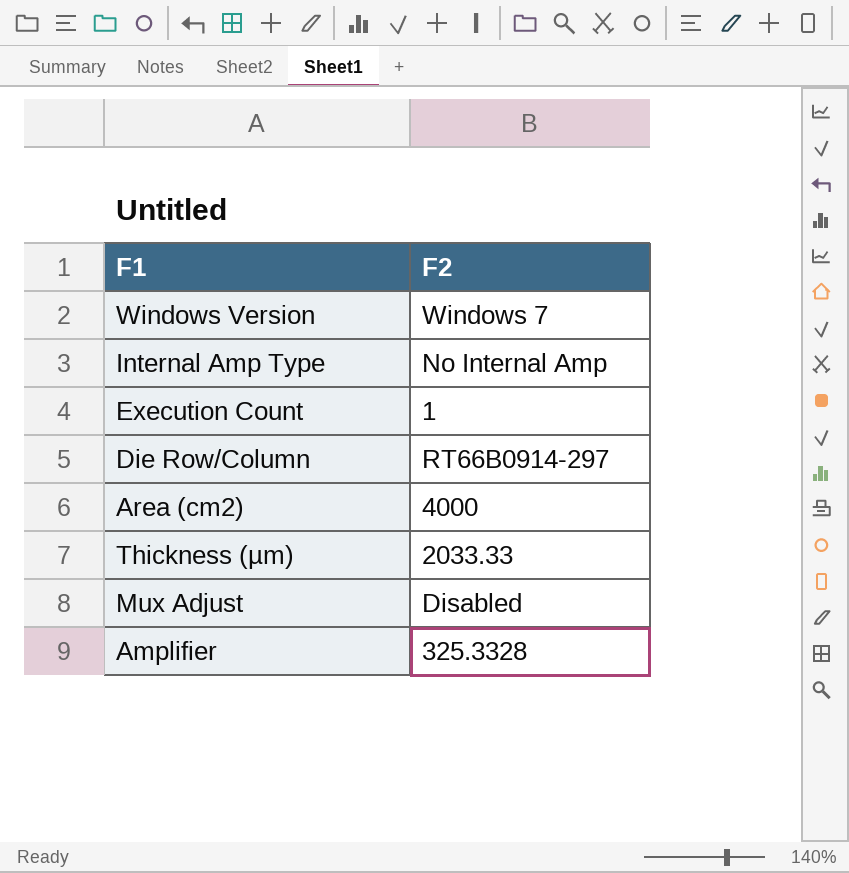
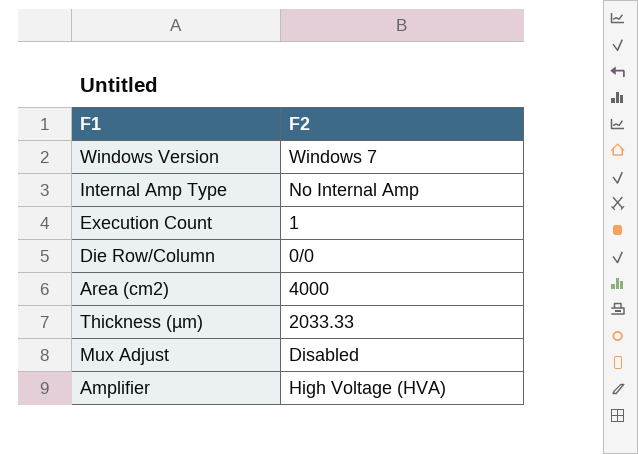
Die Row/Column | F2: RT66B0914-297 -> 0/0
Amplifier | F2: 325.3328 -> High Voltage (HVA)

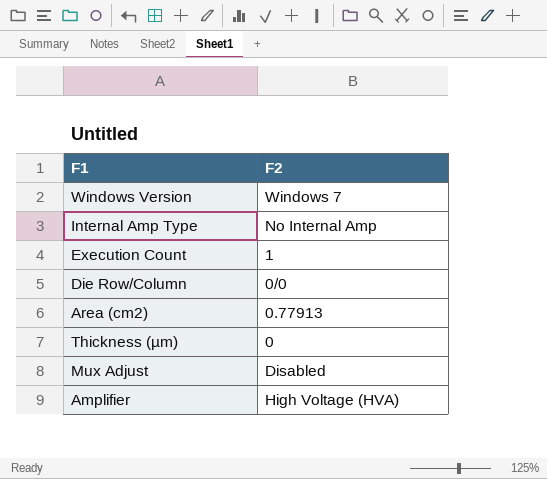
Area (cm2) | F2: 4000 -> 0.77913
Thickness (µm) | F2: 2033.33 -> 0

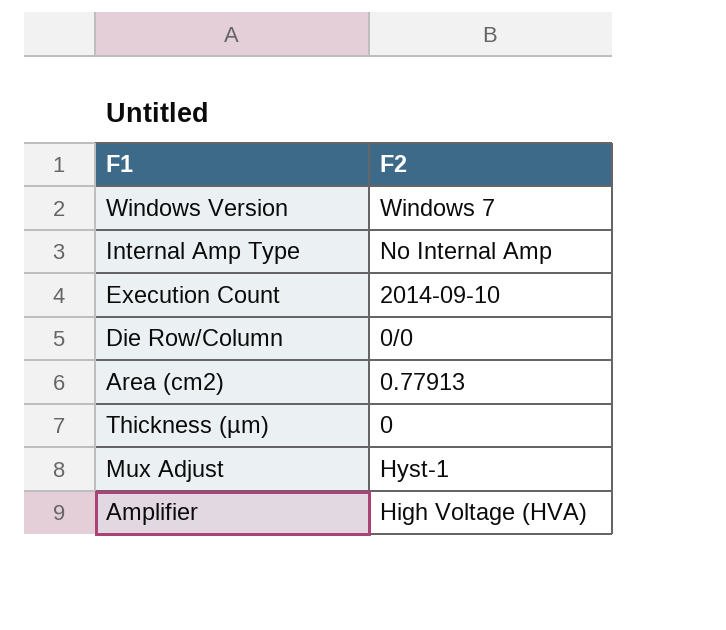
Execution Count | F2: 1 -> 2014-09-10
Mux Adjust | F2: Disabled -> Hyst-1

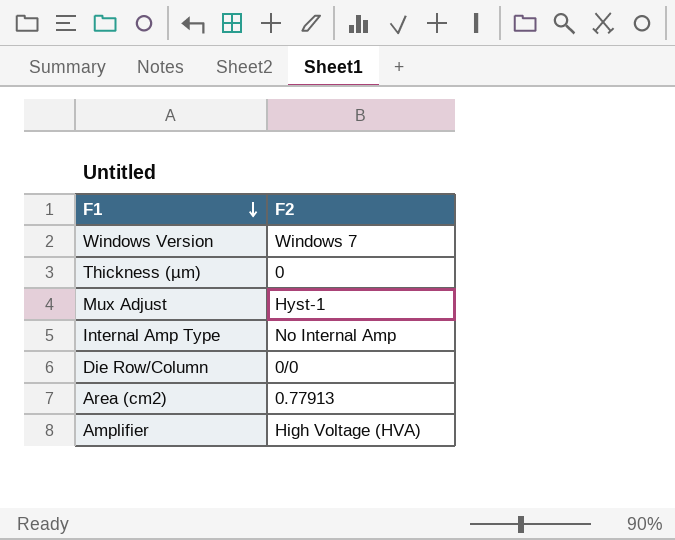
row order: none -> F1 descending
row Execution Count: 2014-09-10 -> none

